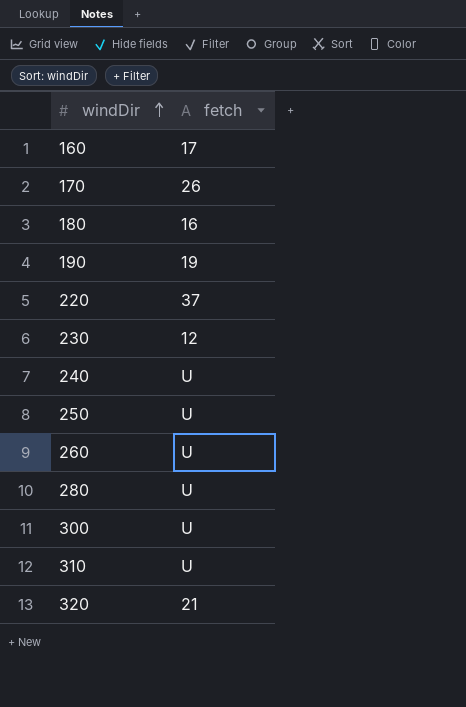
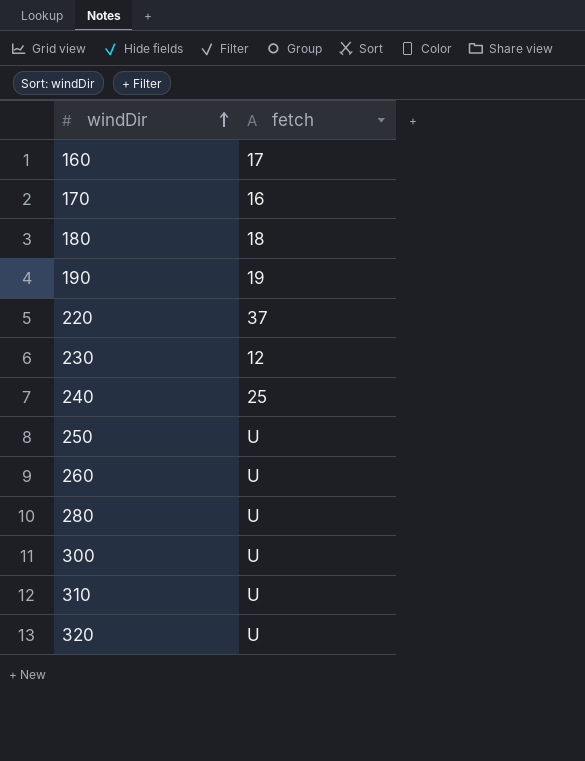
170 | fetch: 26 -> 16
180 | fetch: 16 -> 18
240 | fetch: U -> 25
320 | fetch: 21 -> U

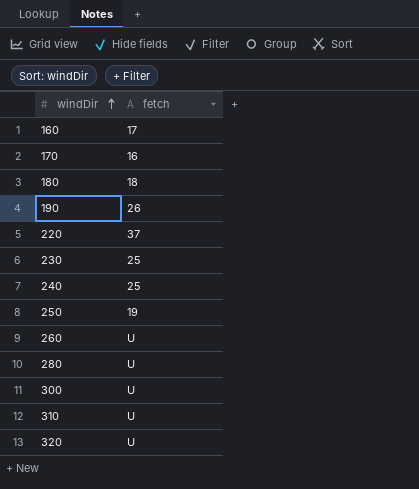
190 | fetch: 19 -> 26
230 | fetch: 12 -> 25
250 | fetch: U -> 19

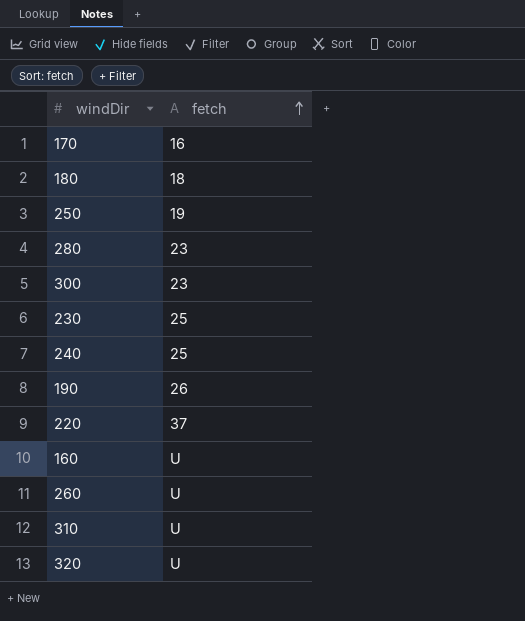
row order: windDir ascending -> fetch ascending
280 | fetch: U -> 23
300 | fetch: U -> 23
160 | fetch: 17 -> U

